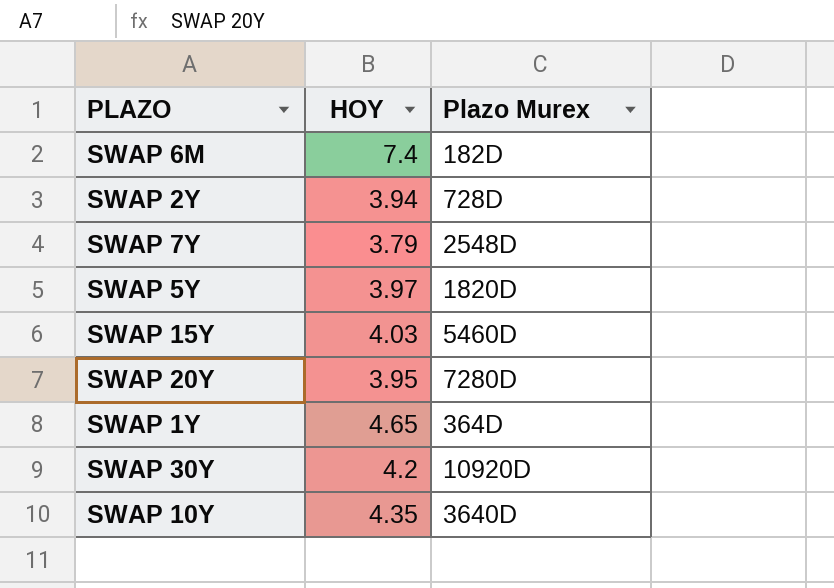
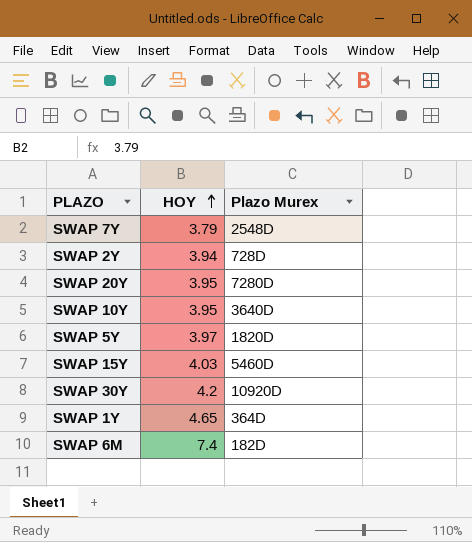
row order: none -> HOY ascending
SWAP 10Y | HOY: 4.35 -> 3.95

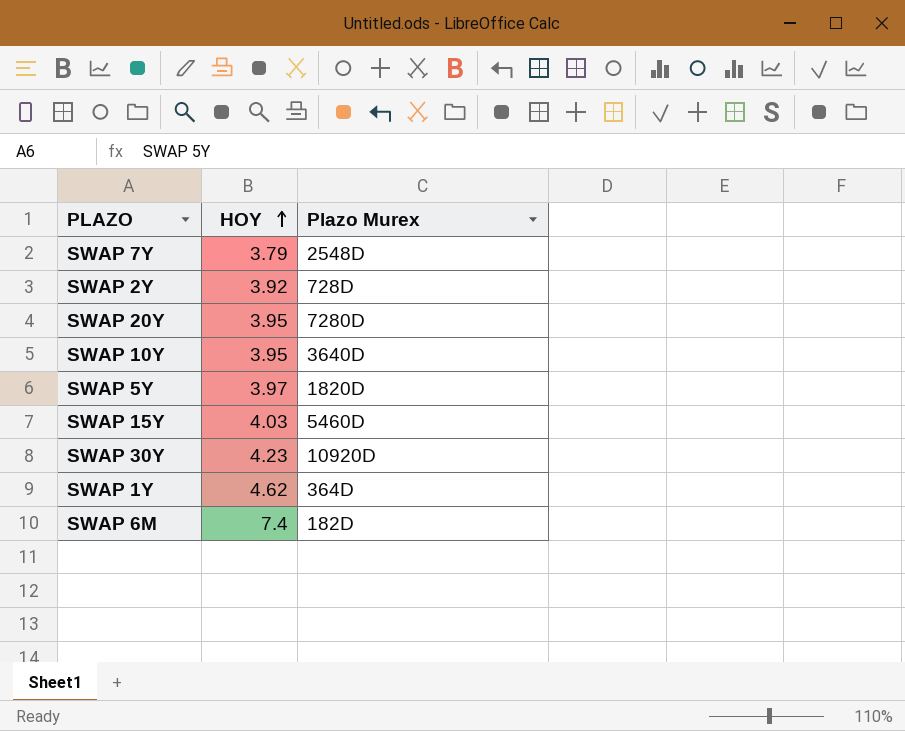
SWAP 2Y | HOY: 3.94 -> 3.92
SWAP 30Y | HOY: 4.2 -> 4.23
SWAP 1Y | HOY: 4.65 -> 4.62

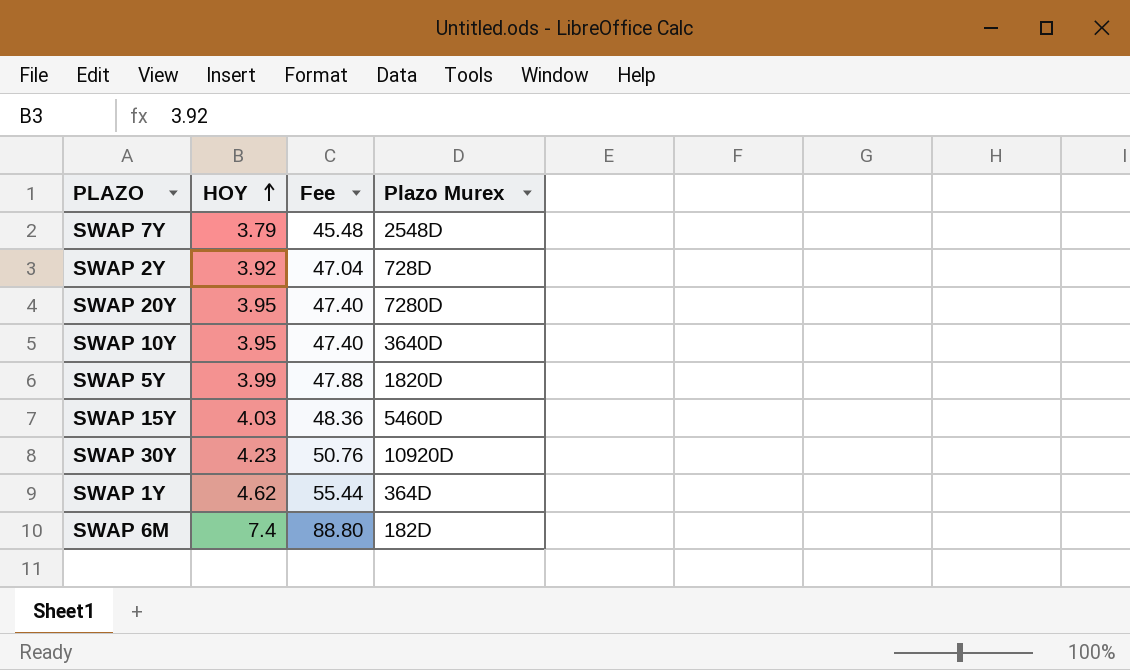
column Fee | formula: none -> [HOY] * 12
SWAP 5Y | HOY: 3.97 -> 3.99

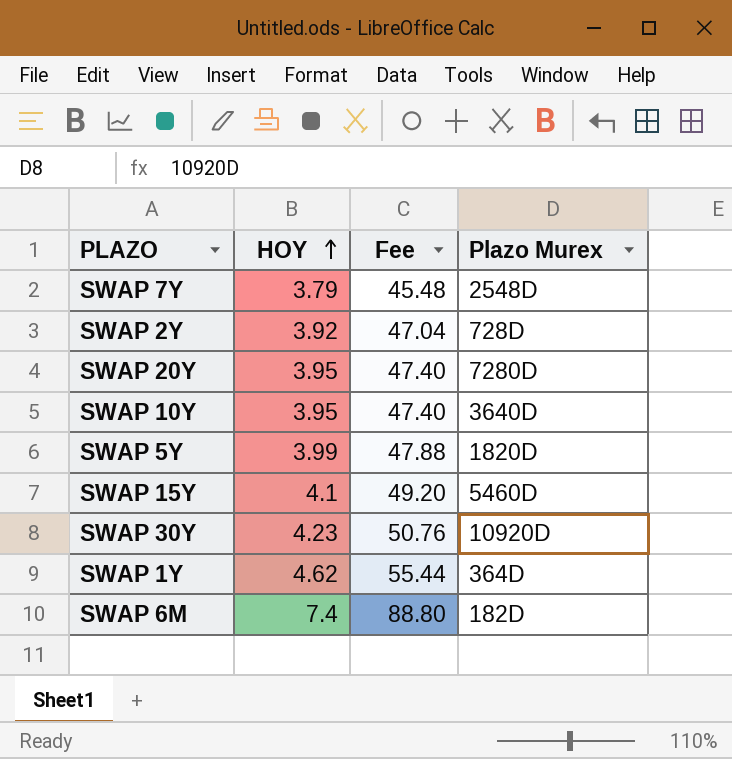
SWAP 15Y | HOY: 4.03 -> 4.1
SWAP 15Y | Fee: 48.36 -> 49.20

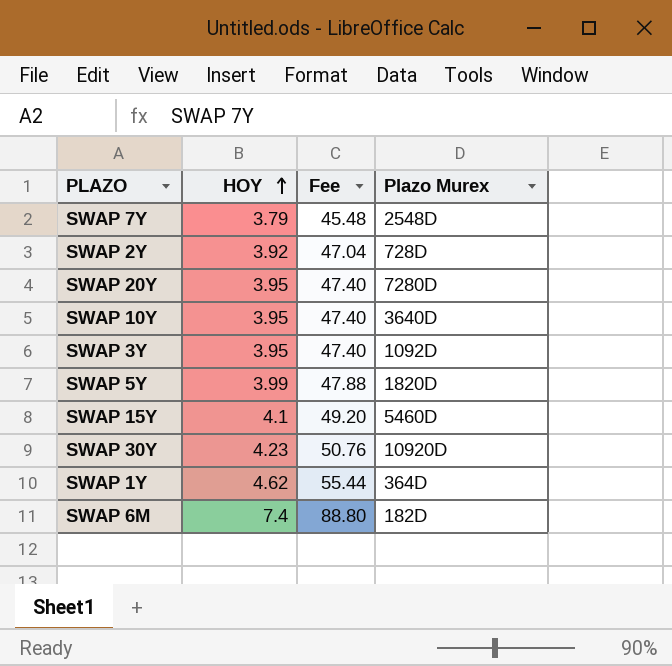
row SWAP 3Y: none -> 3.95 | 47.40 | 1092D

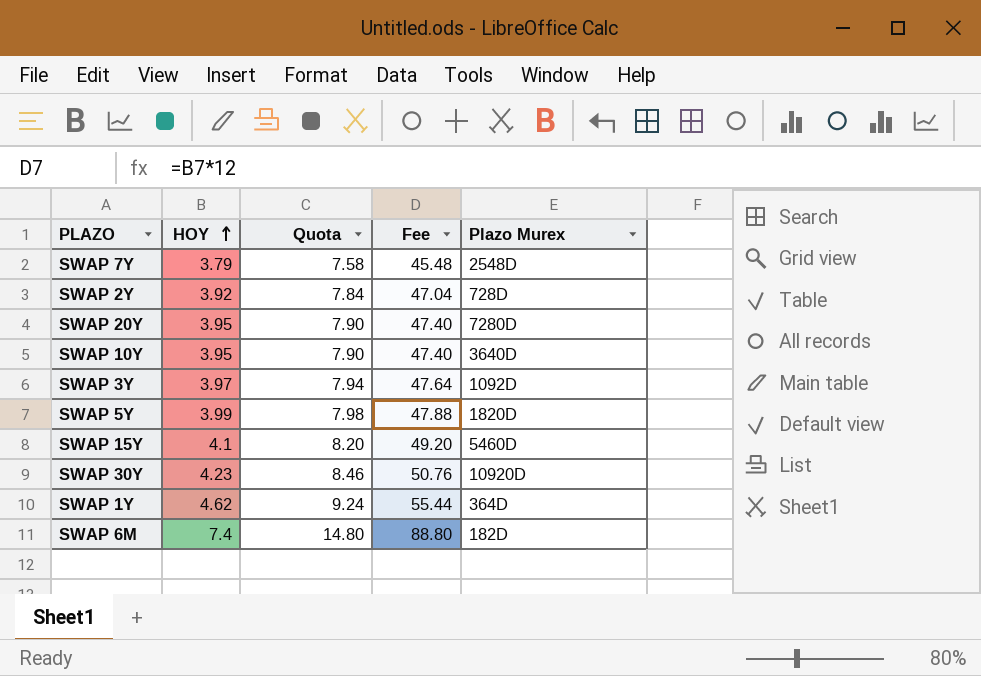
column Quota | formula: none -> [HOY] * 2
SWAP 3Y | HOY: 3.95 -> 3.97
SWAP 3Y | Fee: 47.40 -> 47.64

